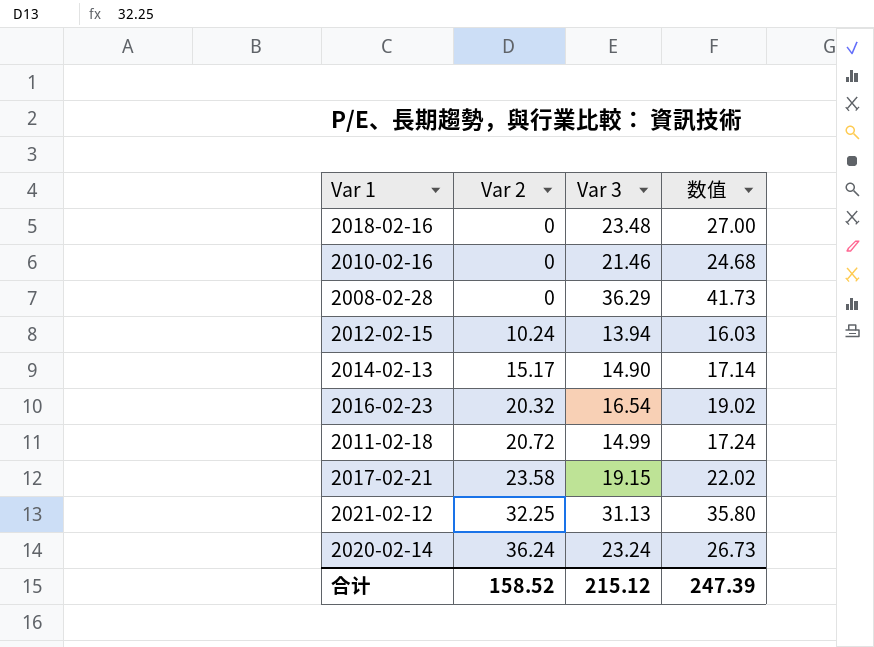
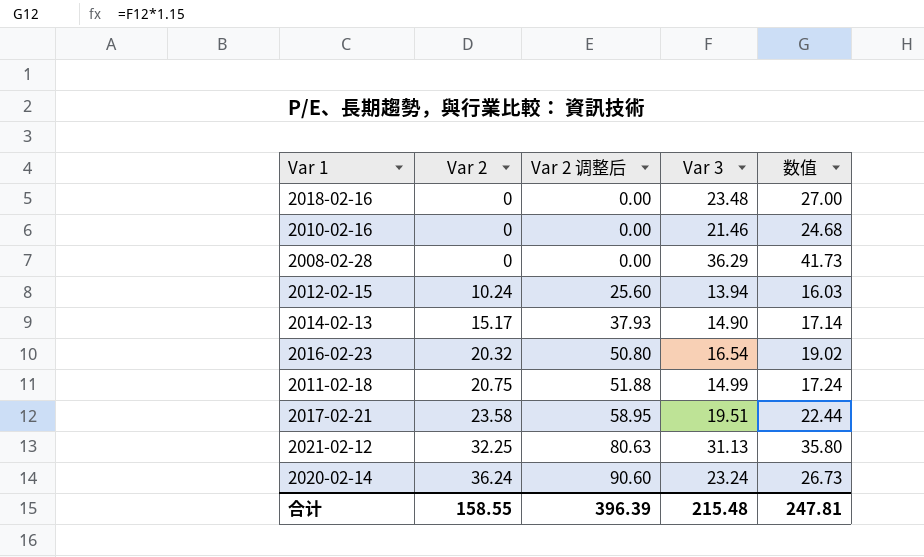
column Var 2 调整后 | formula: none -> [Var 2] * 2.5
2011-02-18 | Var 2: 20.72 -> 20.75
2017-02-21 | Var 3: 19.15 -> 19.51
2017-02-21 | 数值: 22.02 -> 22.44
合计 | Var 2: 158.52 -> 158.55
合计 | Var 3: 215.12 -> 215.48
合计 | 数值: 247.39 -> 247.81

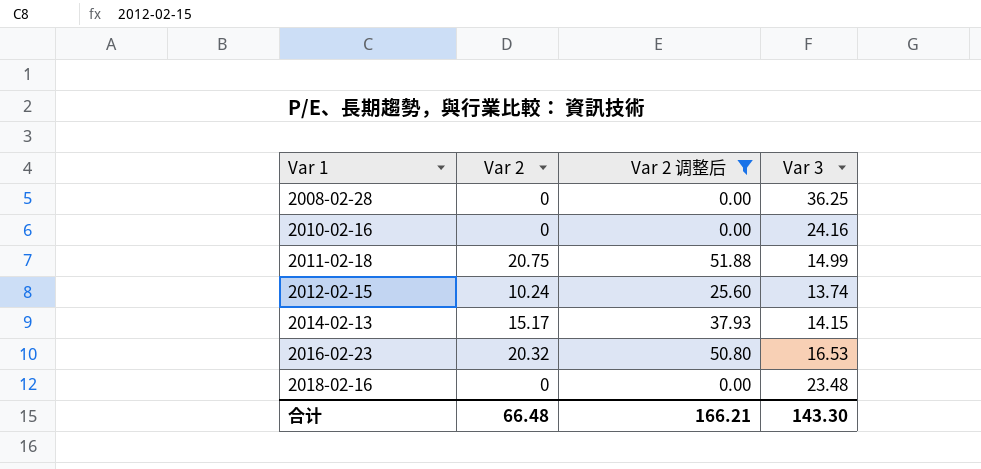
filter: none -> Var 2 调整后 <= 51.88
row order: Var 2 ascending -> Var 1 ascending
column 数值 | formula: [Var 3] * 1.15 -> none
2008-02-28 | Var 3: 36.29 -> 36.25
2010-02-16 | Var 3: 21.46 -> 24.16
2012-02-15 | Var 3: 13.94 -> 13.74
2014-02-13 | Var 3: 14.90 -> 14.15
2016-02-23 | Var 3: 16.54 -> 16.53
合计 | Var 2: 158.55 -> 66.48
合计 | Var 2 调整后: 396.39 -> 166.21
合计 | Var 3: 215.48 -> 143.30

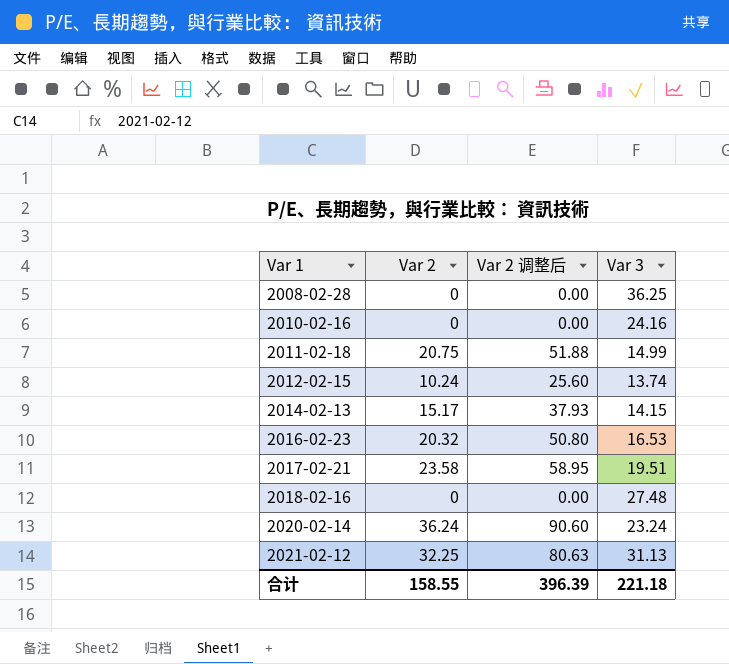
filter: Var 2 调整后 <= 51.88 -> none
2018-02-16 | Var 3: 23.48 -> 27.48
合计 | Var 2: 66.48 -> 158.55
合计 | Var 2 调整后: 166.21 -> 396.39
合计 | Var 3: 143.30 -> 221.18

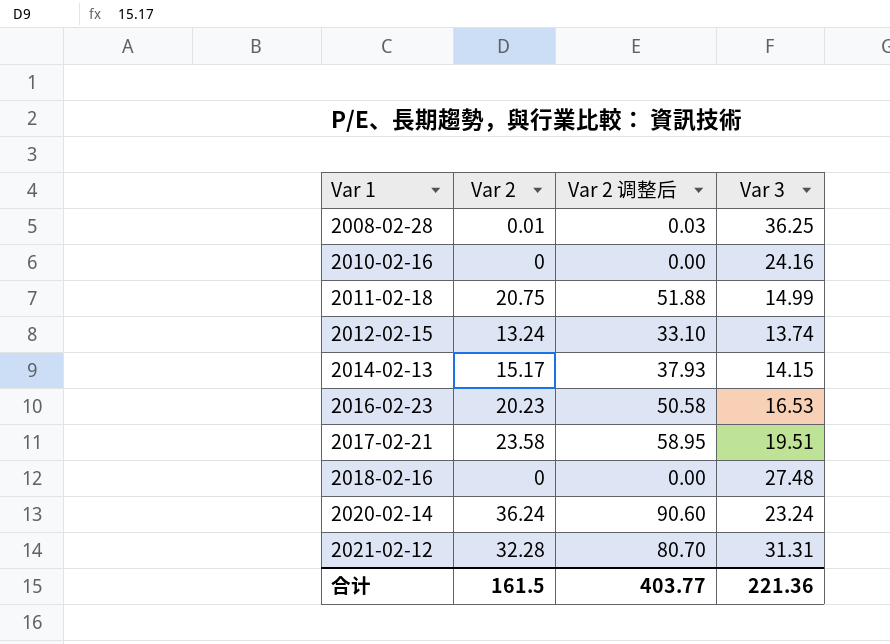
2008-02-28 | Var 2: 0 -> 0.01
2008-02-28 | Var 2 调整后: 0.00 -> 0.03
2012-02-15 | Var 2: 10.24 -> 13.24
2012-02-15 | Var 2 调整后: 25.60 -> 33.10
2016-02-23 | Var 2: 20.32 -> 20.23
2016-02-23 | Var 2 调整后: 50.80 -> 50.58
2021-02-12 | Var 2: 32.25 -> 32.28
2021-02-12 | Var 2 调整后: 80.63 -> 80.70
2021-02-12 | Var 3: 31.13 -> 31.31
合计 | Var 2: 158.55 -> 161.5
合计 | Var 2 调整后: 396.39 -> 403.77
合计 | Var 3: 221.18 -> 221.36

